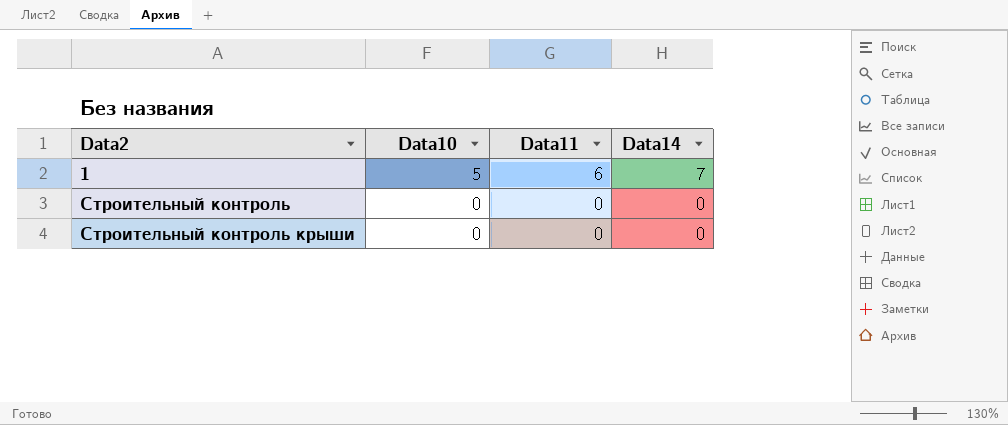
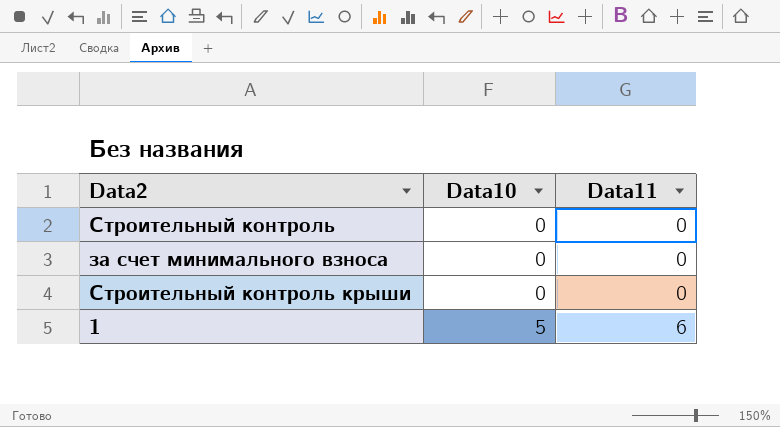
row order: Data2 ascending -> Data10 ascending
column Data14 | position: 4 -> none
row за счет минимального взноса: none -> 0 | 0

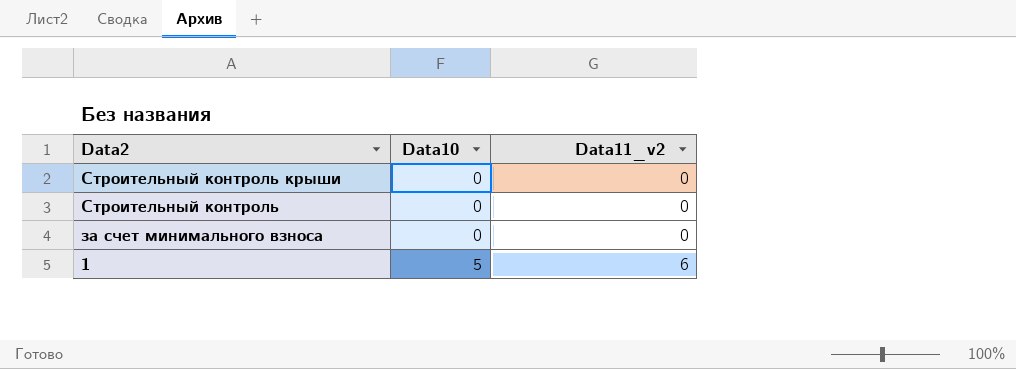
row order: Data10 ascending -> Data2 descending
column name: Data11 -> Data11_v2

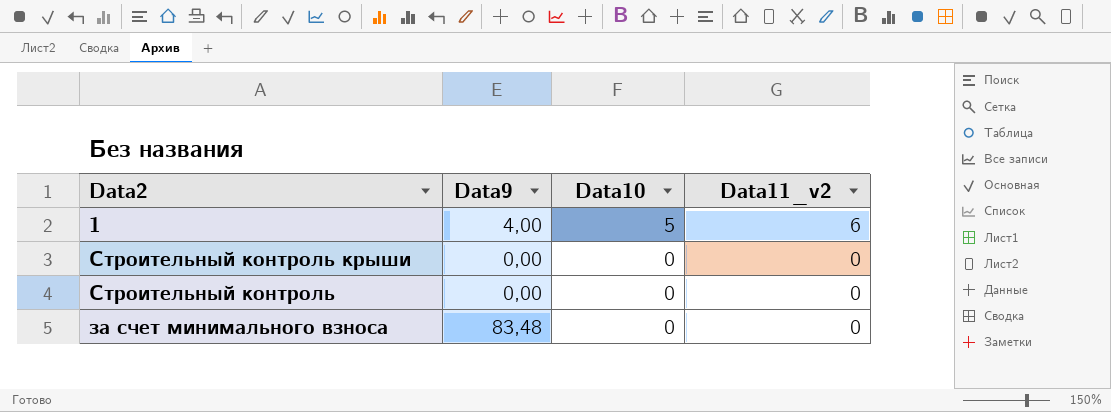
row order: Data2 descending -> Data10 descending
column Data9 | position: none -> 2

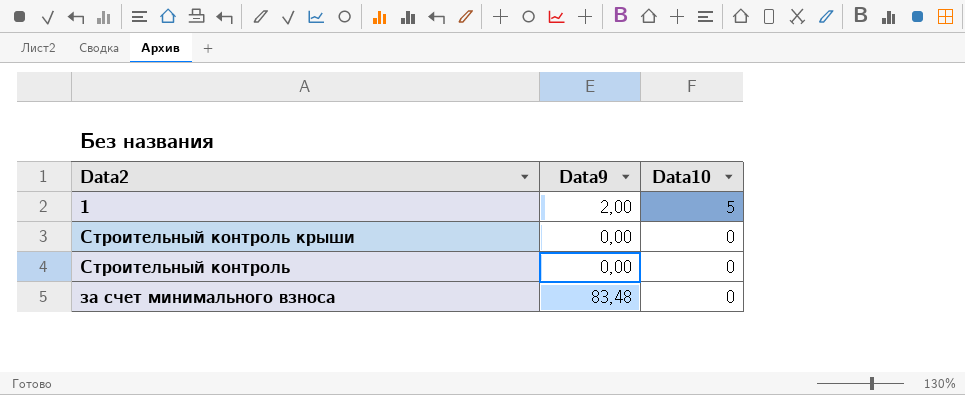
column Data11_v2 | position: 4 -> none
1 | Data9: 4,00 -> 2,00

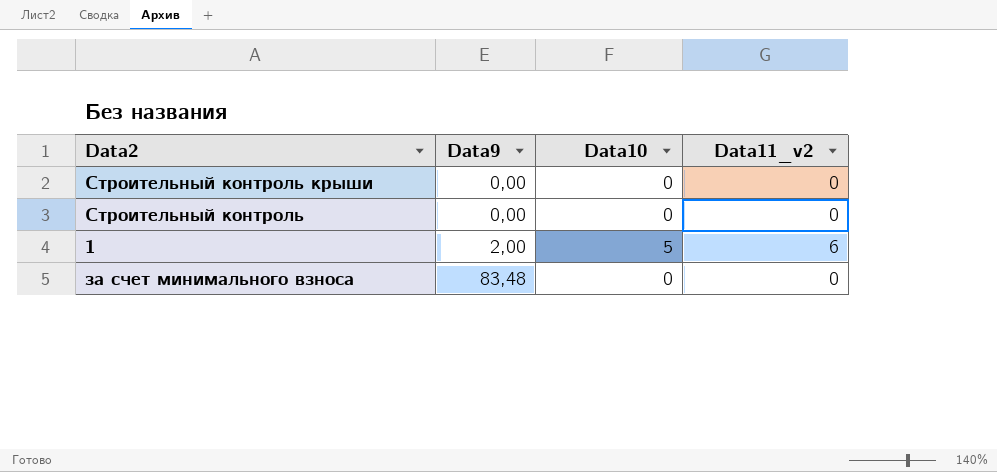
row order: Data10 descending -> Data9 ascending
column Data11_v2 | position: none -> 4

